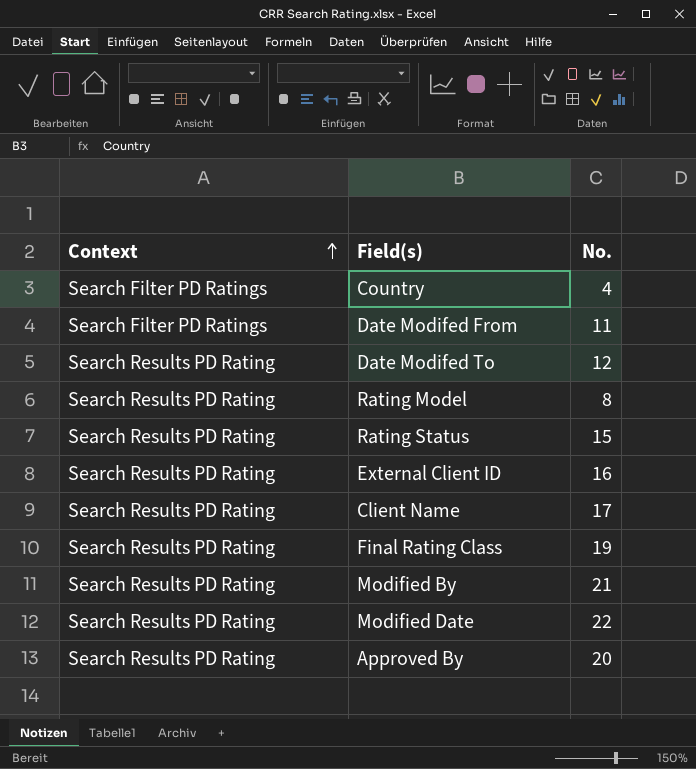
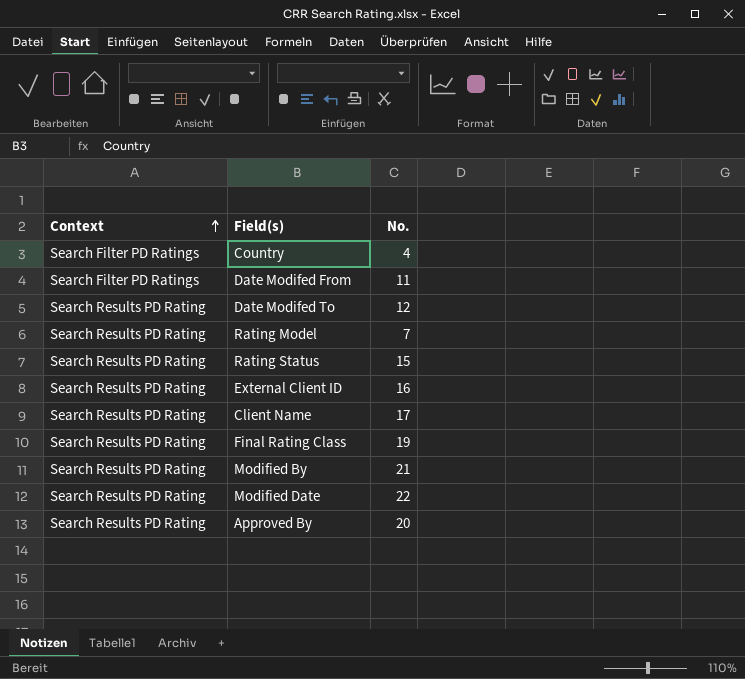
Rating Model | No.: 8 -> 7

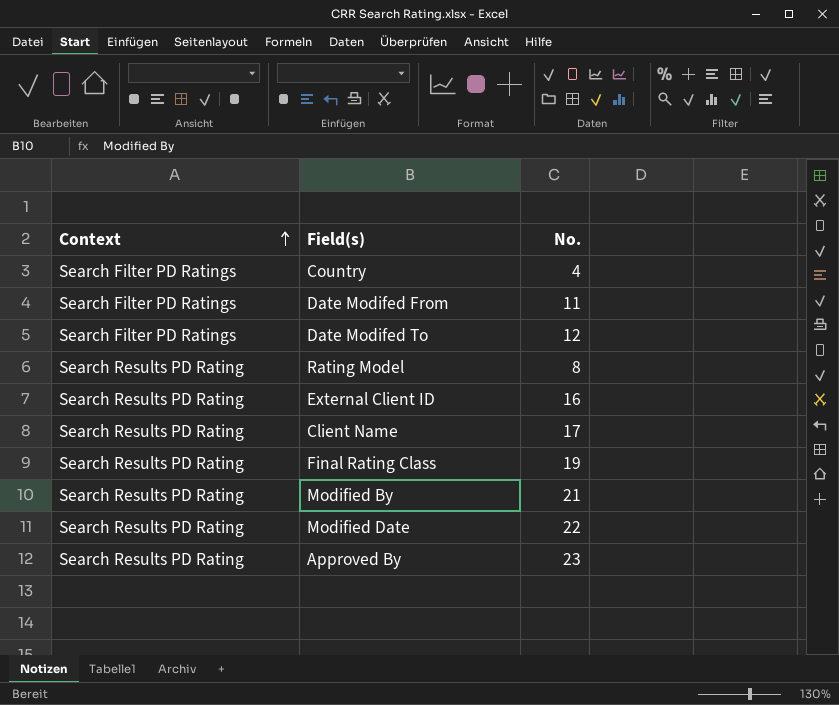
row Rating Status: Search Results PD Rating | 15 -> none
Date Modifed To | Context: Search Results PD Rating -> Search Filter PD Ratings
Rating Model | No.: 7 -> 8
Approved By | No.: 20 -> 23

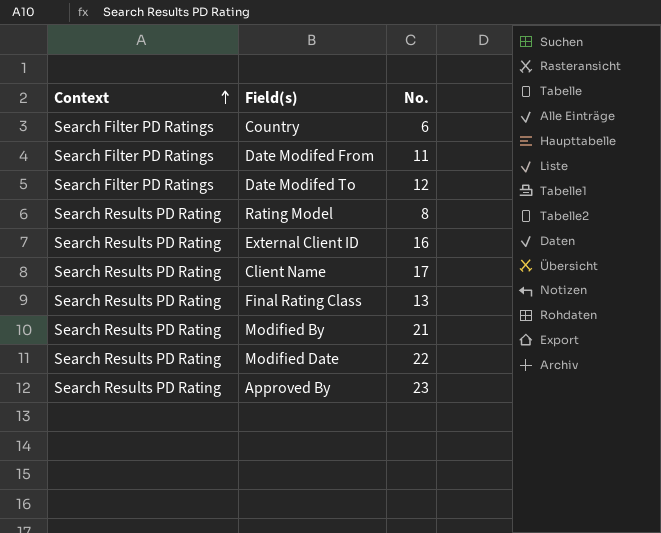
Country | No.: 4 -> 6
Final Rating Class | No.: 19 -> 13

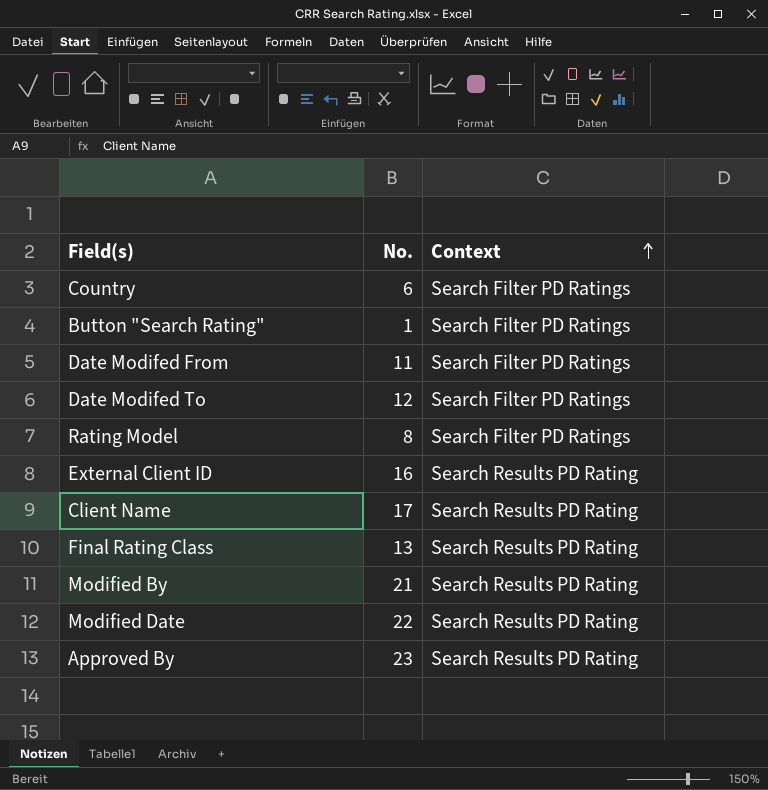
column Context | position: 1 -> 3
row Button "Search Rating": none -> 1 | Search Filter PD Ratings
Rating Model | Context: Search Results PD Rating -> Search Filter PD Ratings

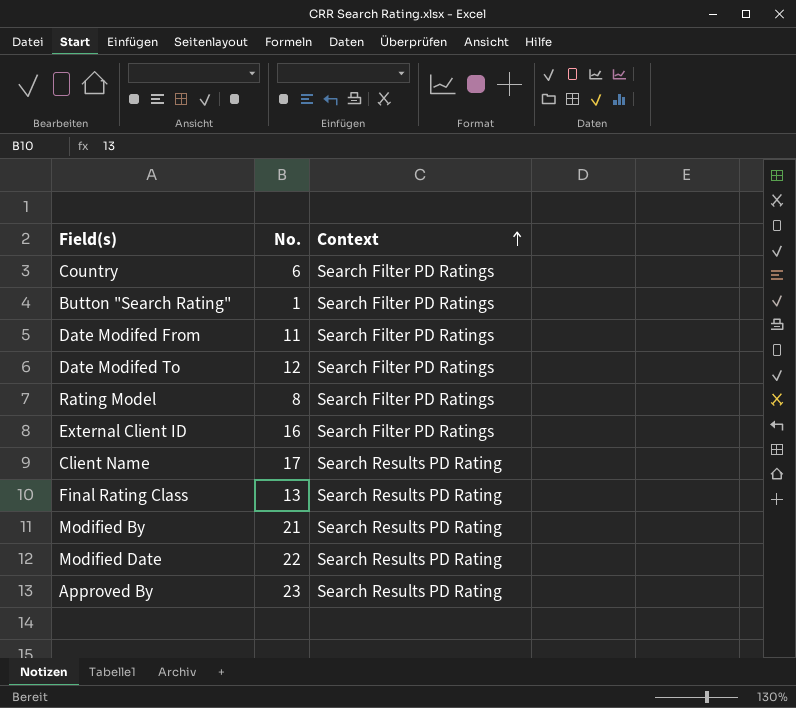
External Client ID | Context: Search Results PD Rating -> Search Filter PD Ratings

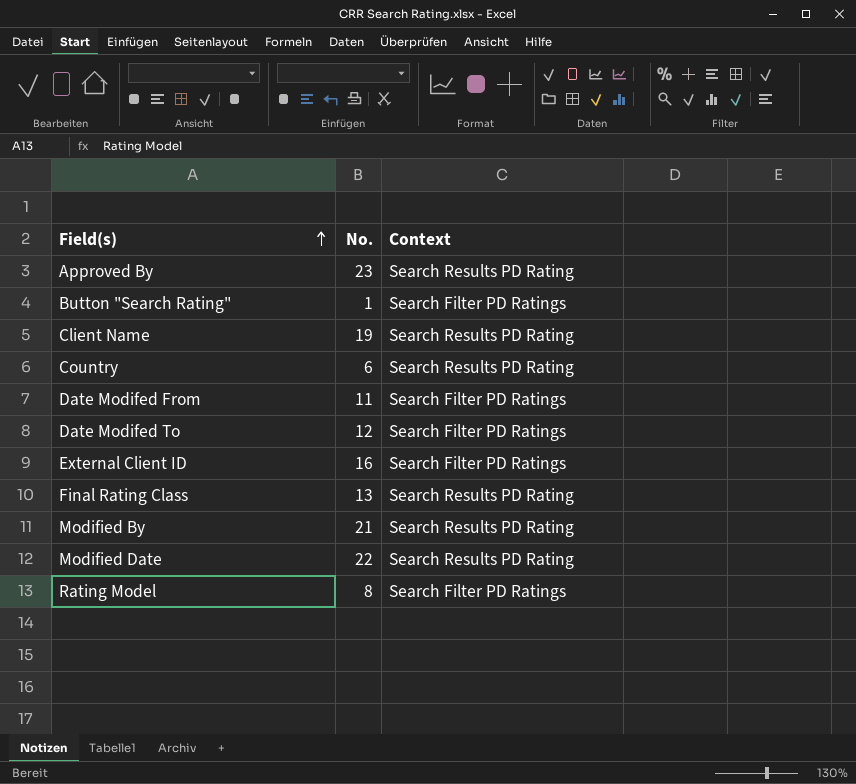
row order: Context ascending -> Field(s) ascending
Client Name | No.: 17 -> 19
Country | Context: Search Filter PD Ratings -> Search Results PD Rating

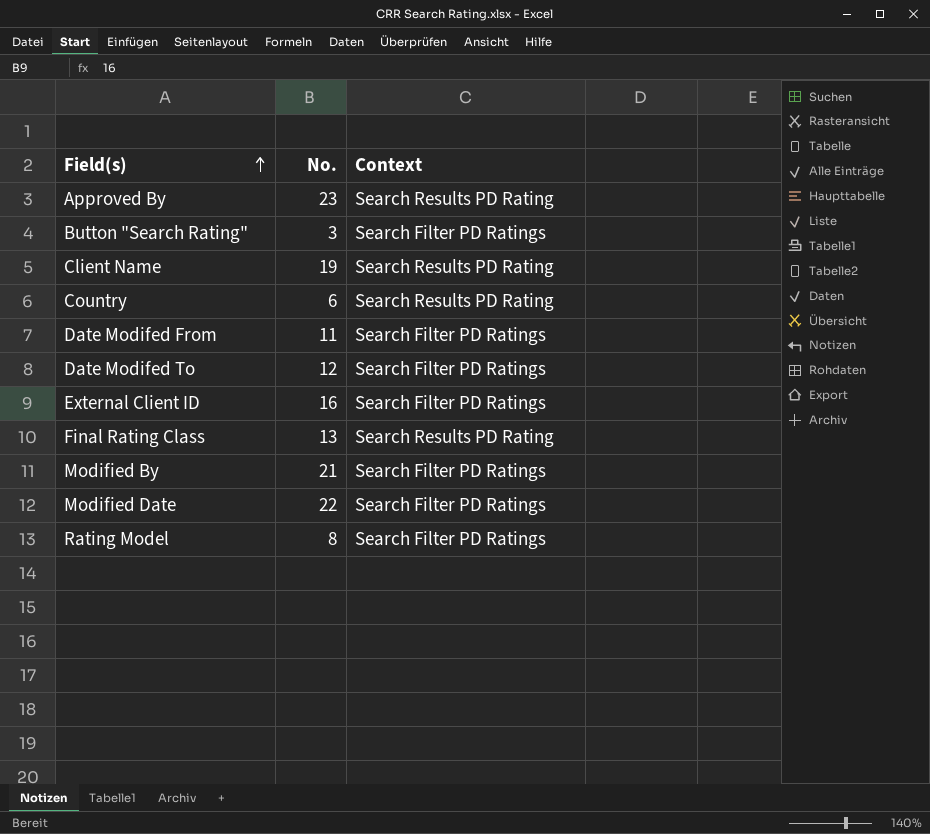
Button "Search Rating" | No.: 1 -> 3
Modified By | Context: Search Results PD Rating -> Search Filter PD Ratings
Modified Date | Context: Search Results PD Rating -> Search Filter PD Ratings

